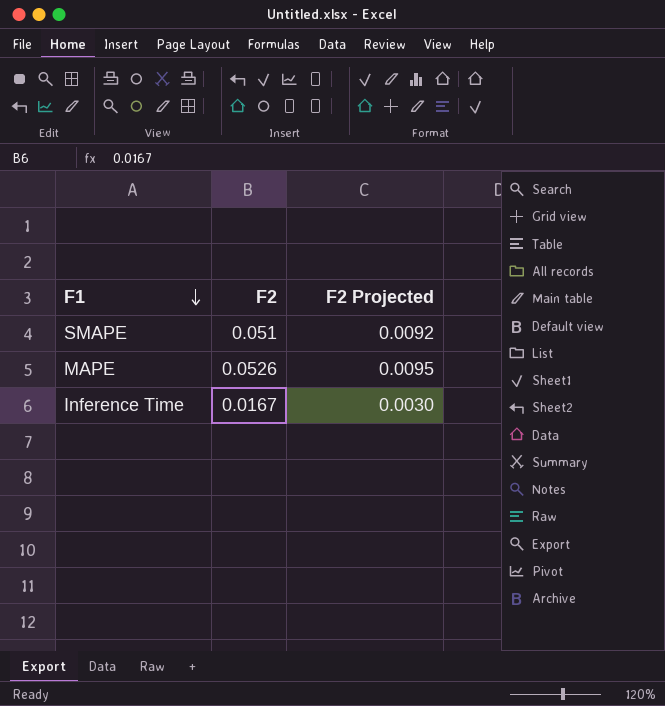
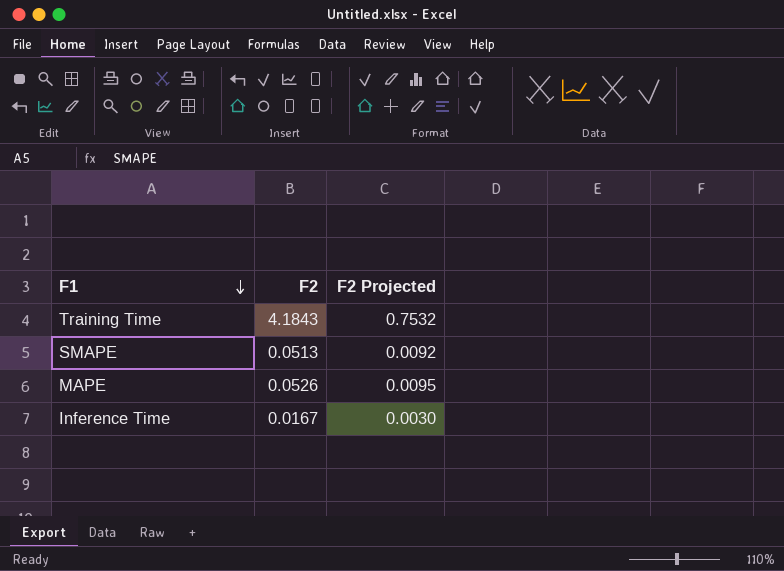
row Training Time: none -> 4.1843 | 0.7532
SMAPE | F2: 0.051 -> 0.0513

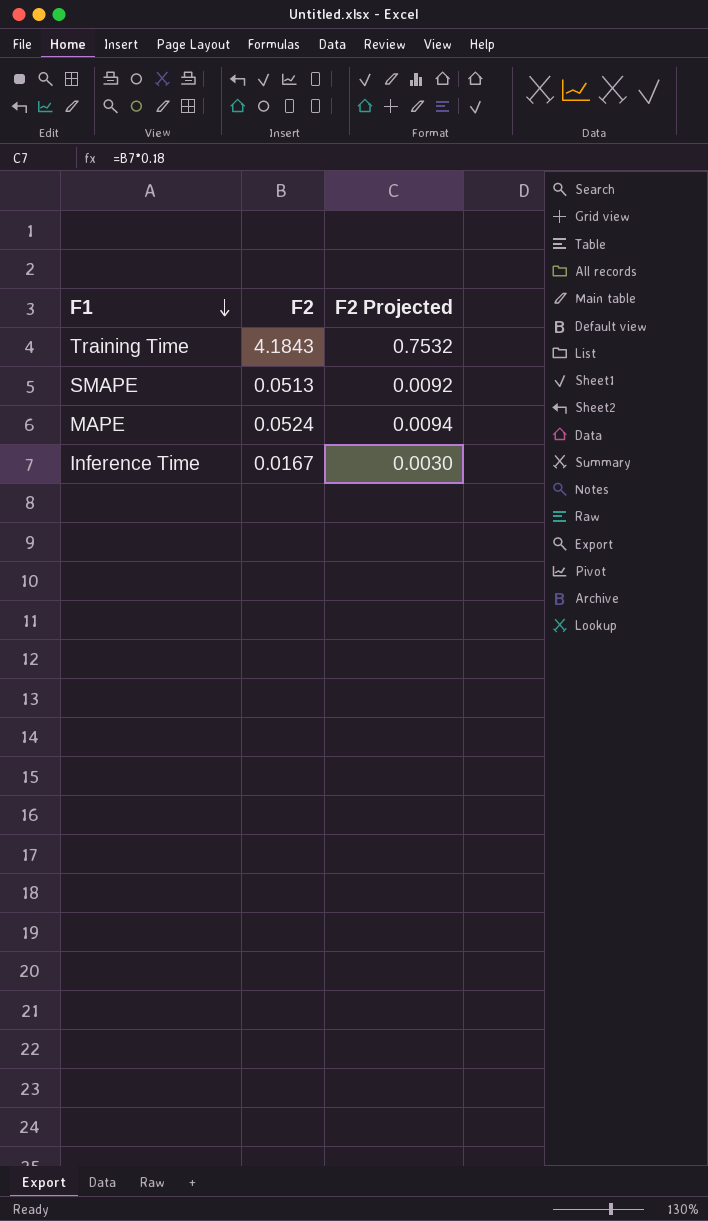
MAPE | F2: 0.0526 -> 0.0524
MAPE | F2 Projected: 0.0095 -> 0.0094

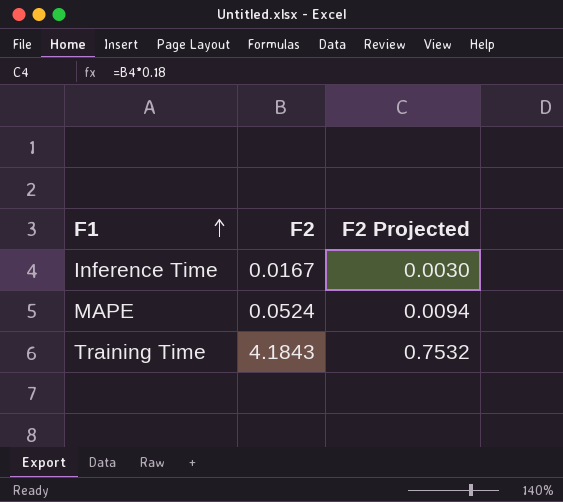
row order: F1 descending -> F1 ascending
row SMAPE: 0.0513 | 0.0092 -> none

